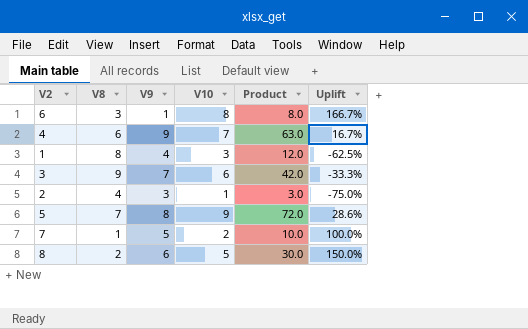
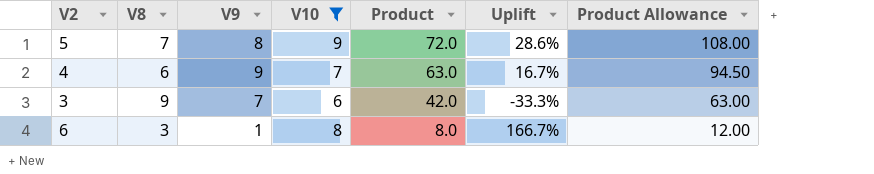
filter: none -> V10 >= 6
row order: none -> Product descending
column Product Allowance | formula: none -> [Product] * 1.5

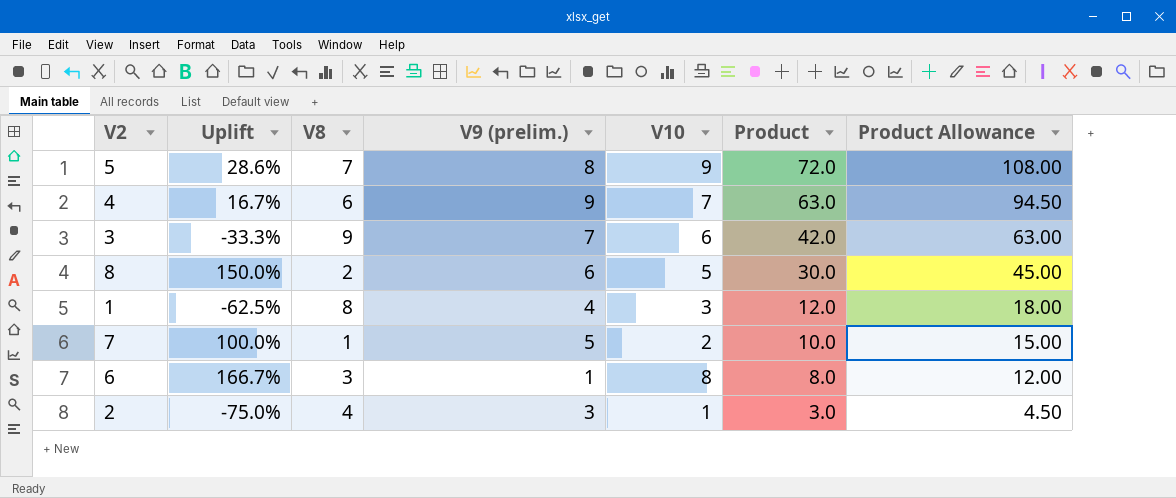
filter: V10 >= 6 -> none
column Uplift | position: 6 -> 2
column name: V9 -> V9 (prelim.)

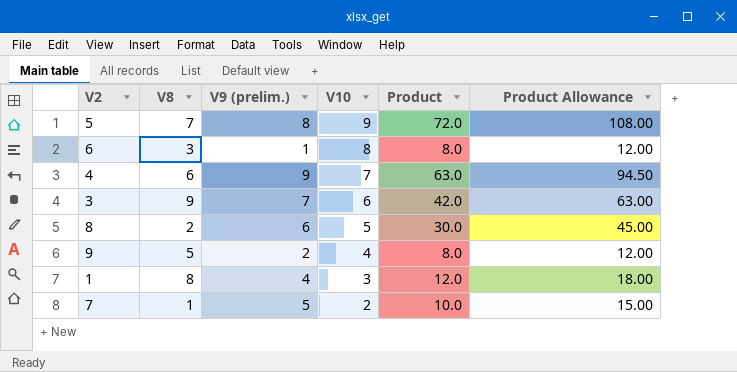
row order: Product descending -> V10 descending
column Uplift | formula: ([V10] - [V8]) / [V8] -> none
row 2: -75.0% | 4 | 3 | 1 | 3.0 | 4.50 -> none
row 9: none -> 5 | 2 | 4 | 8.0 | 12.00

